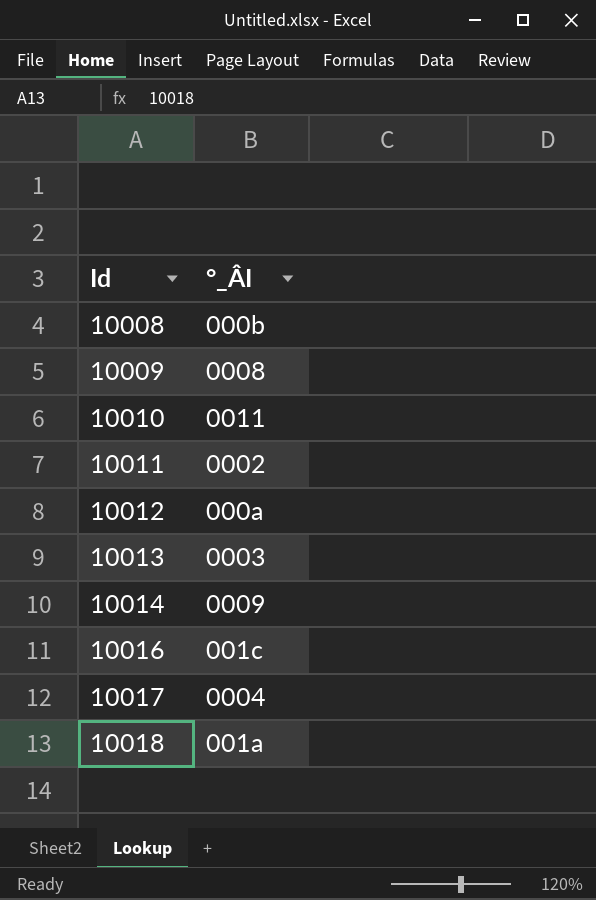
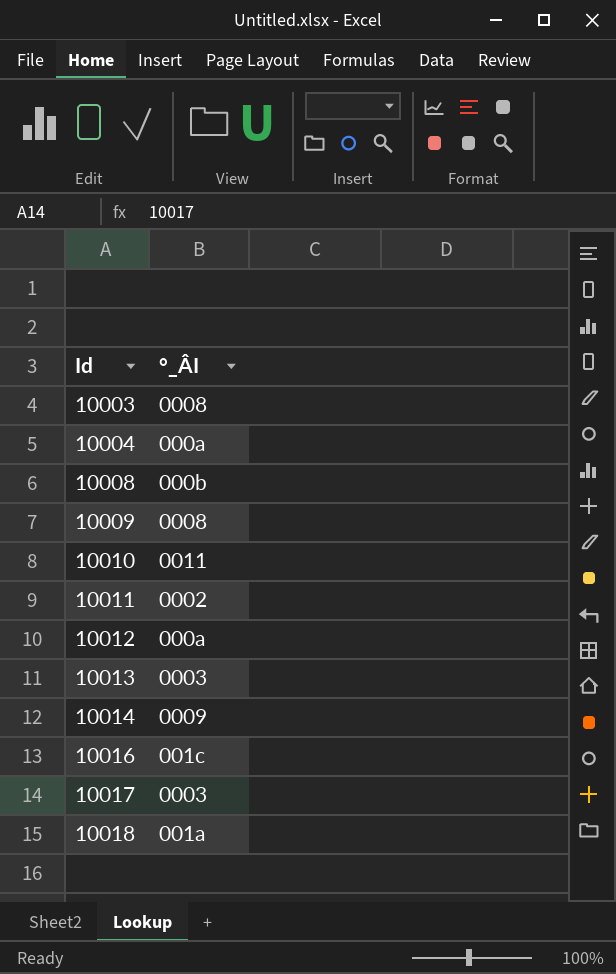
row 10003: none -> 0008
row 10004: none -> 000a
10017 | °_ÂI: 0004 -> 0003

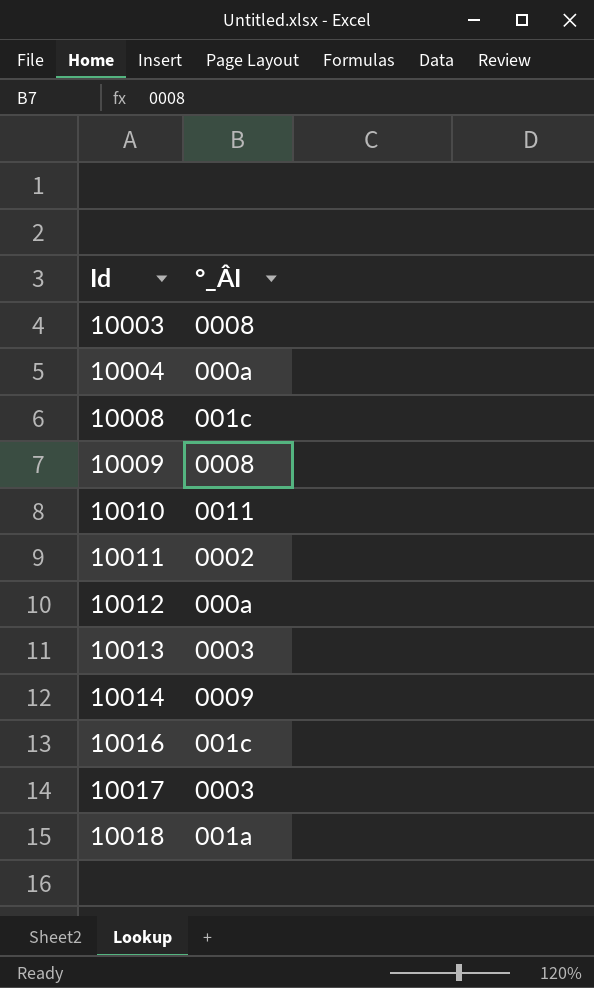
10008 | °_ÂI: 000b -> 001c

